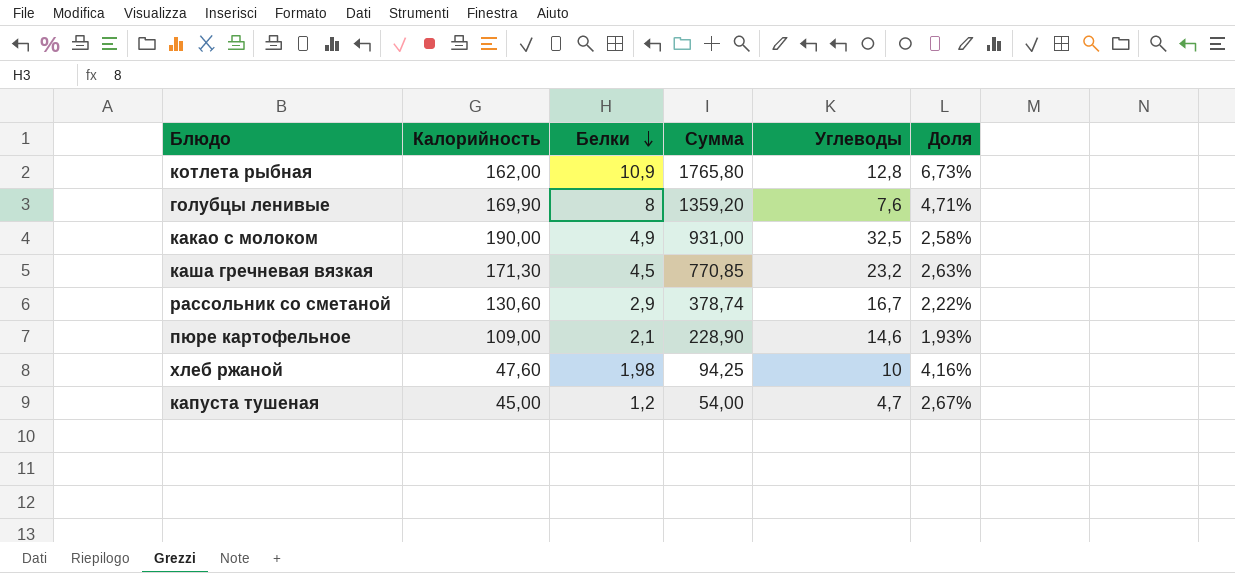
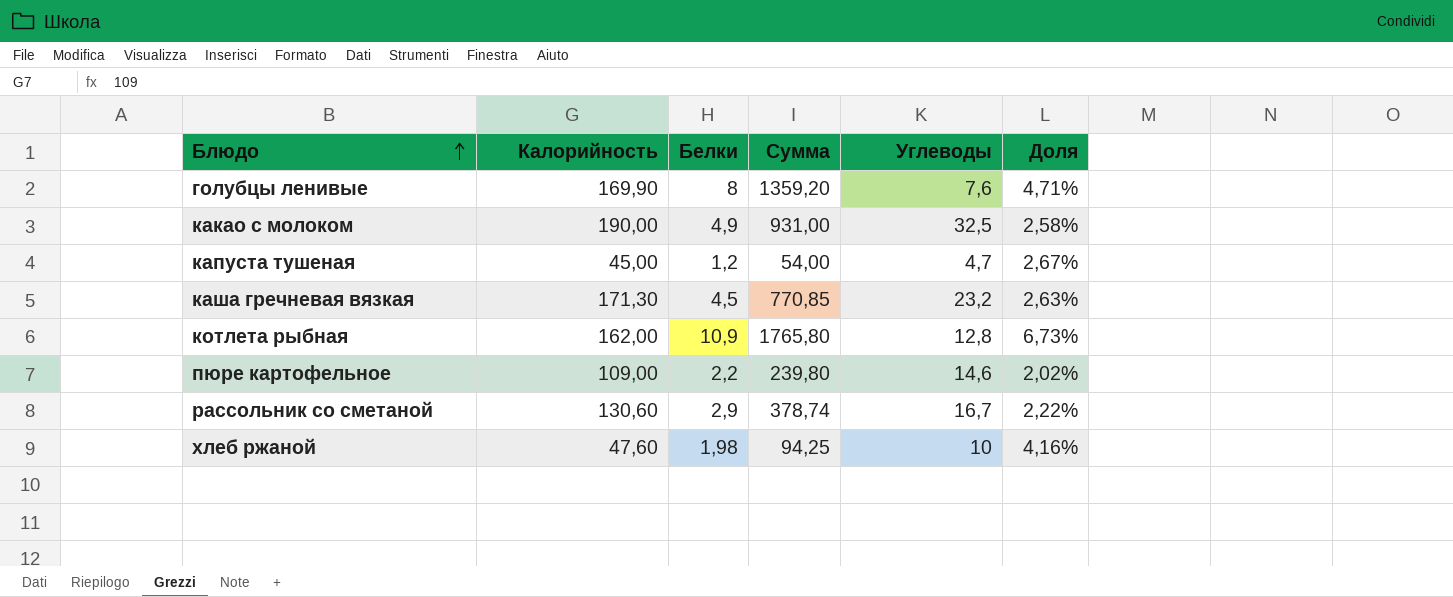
row order: Белки descending -> Блюдо ascending
пюре картофельное | Белки: 2,1 -> 2,2
пюре картофельное | Сумма: 228,90 -> 239,80
пюре картофельное | Доля: 1,93% -> 2,02%

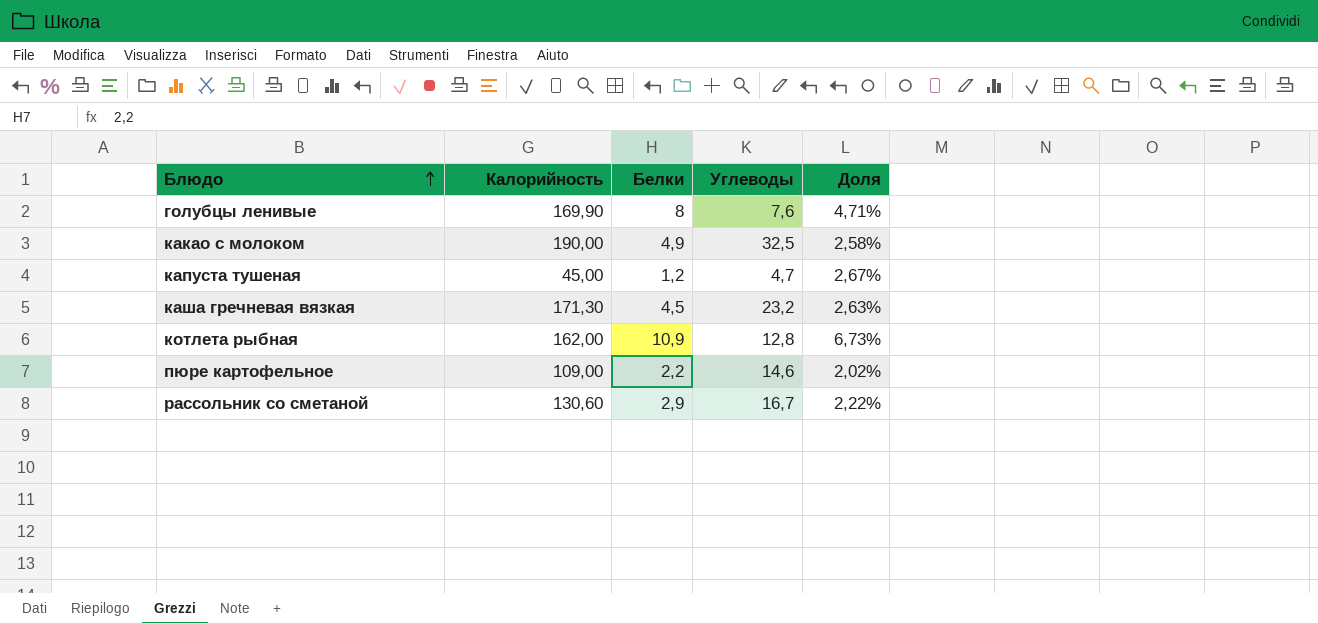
column Сумма | formula: [Калорийность] * [Белки] -> none
row хлеб ржаной: 47,60 | 1,98 | 94,25 | 10 | 4,16% -> none

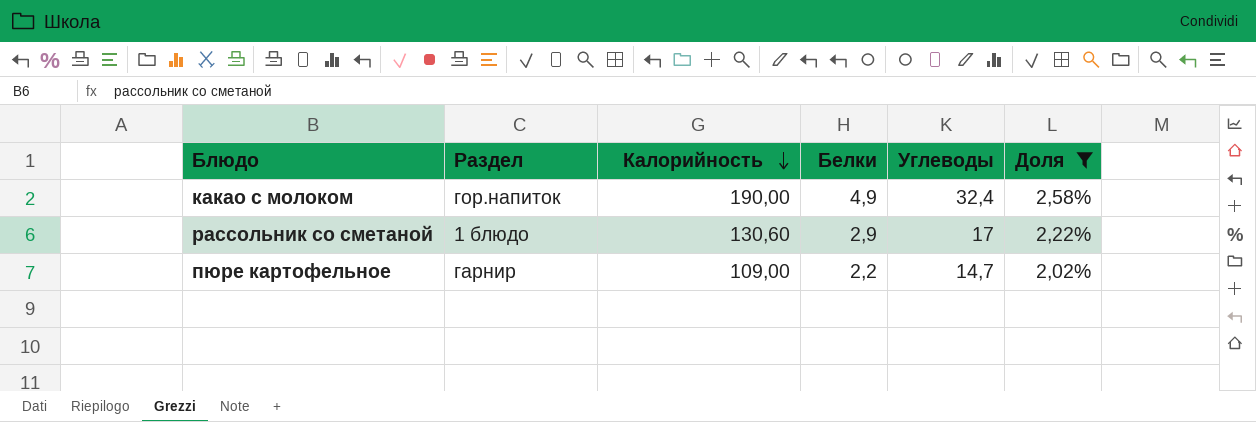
filter: none -> Доля <= 2,58%
row order: Блюдо ascending -> Калорийность descending
column Раздел | position: none -> 2
какао с молоком | Углеводы: 32,5 -> 32,4
рассольник со сметаной | Углеводы: 16,7 -> 17
пюре картофельное | Углеводы: 14,6 -> 14,7

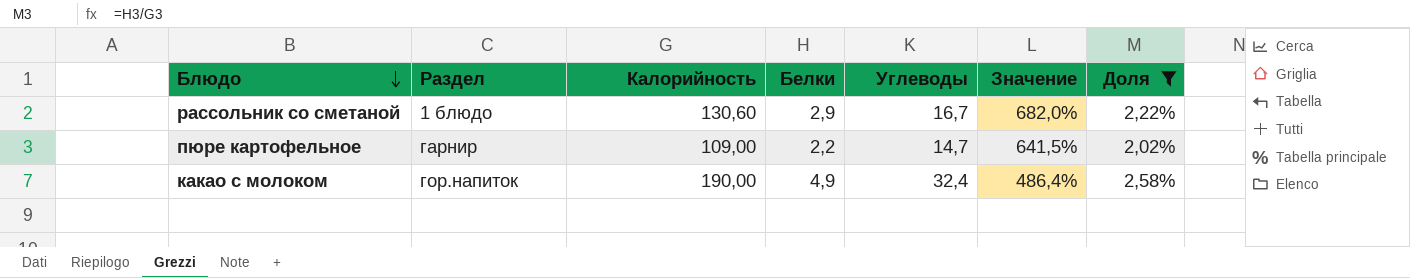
row order: Калорийность descending -> Блюдо descending
column Значение | formula: none -> ([Калорийность] - [Углеводы]) / [Углеводы]
рассольник со сметаной | Углеводы: 17 -> 16,7

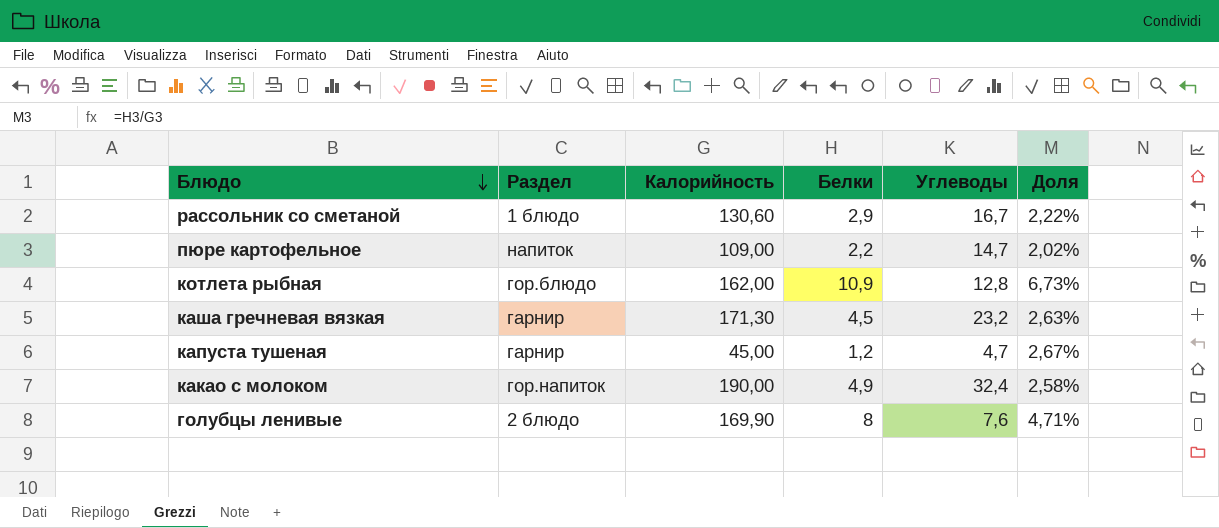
filter: Доля <= 2,58% -> none
column Значение | formula: ([Калорийность] - [Углеводы]) / [Углеводы] -> none
пюре картофельное | Раздел: гарнир -> напиток

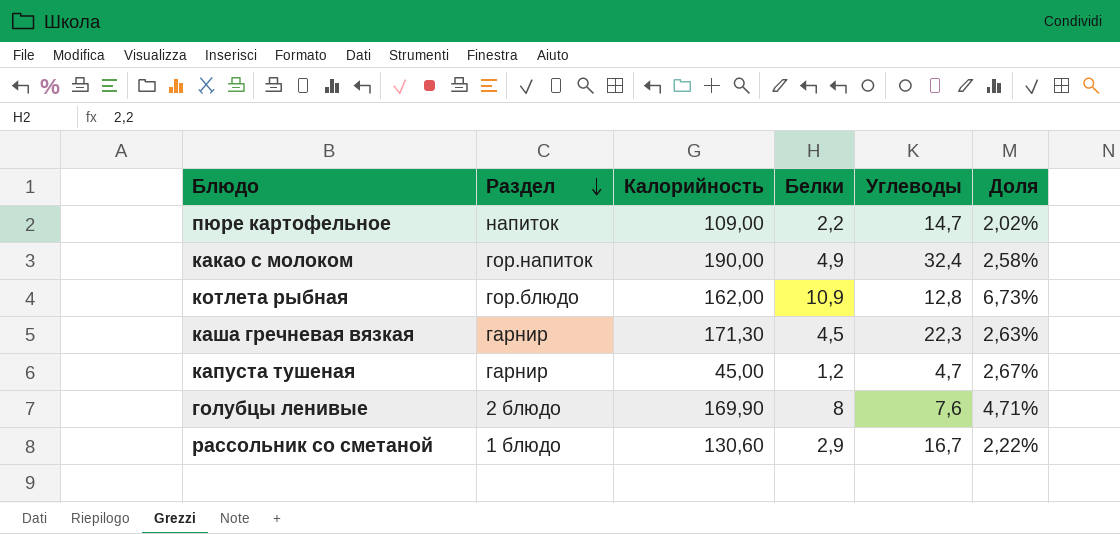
row order: Блюдо descending -> Раздел descending
каша гречневая вязкая | Углеводы: 23,2 -> 22,3

